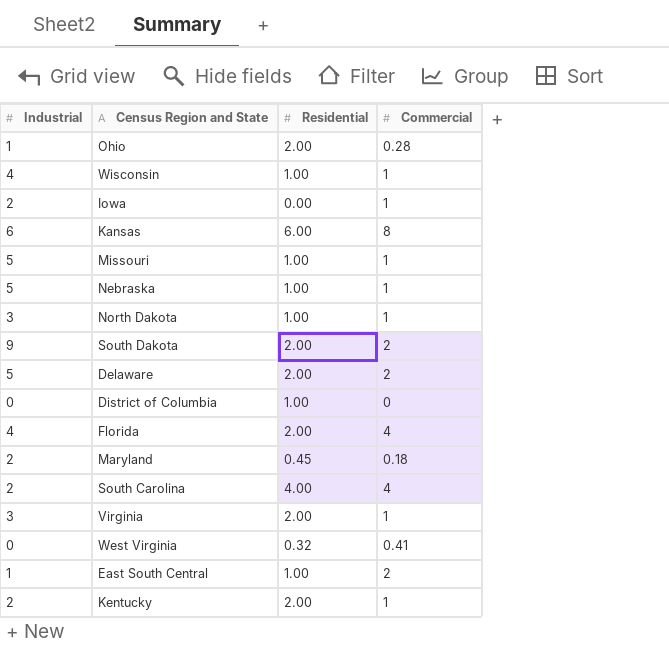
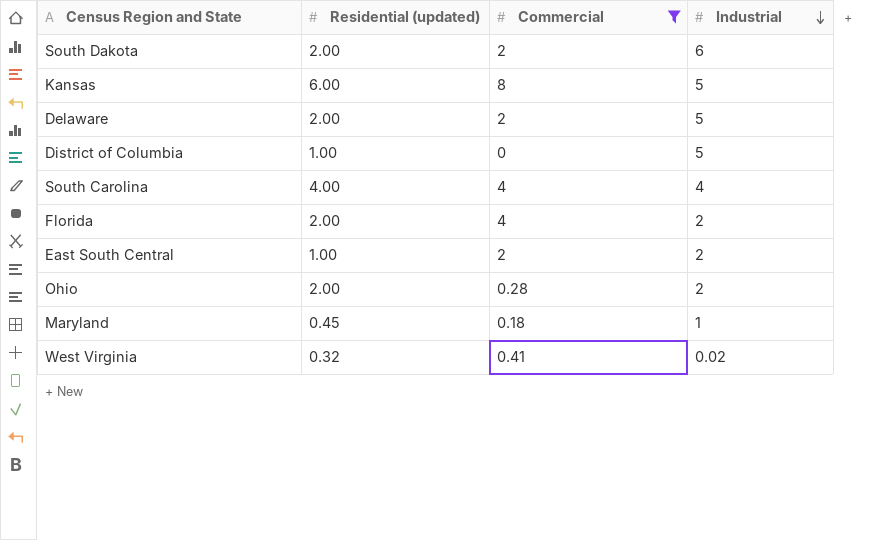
filter: none -> Commercial != 1
row order: none -> Industrial descending
column name: Residential -> Residential (updated)
column Industrial | position: 1 -> 4
South Dakota | Industrial: 9 -> 6
Kansas | Industrial: 6 -> 5
District of Columbia | Industrial: 0 -> 5
South Carolina | Industrial: 2 -> 4
Florida | Industrial: 4 -> 2
East South Central | Industrial: 1 -> 2
Ohio | Industrial: 1 -> 2
Maryland | Industrial: 2 -> 1
West Virginia | Industrial: 0 -> 0.02

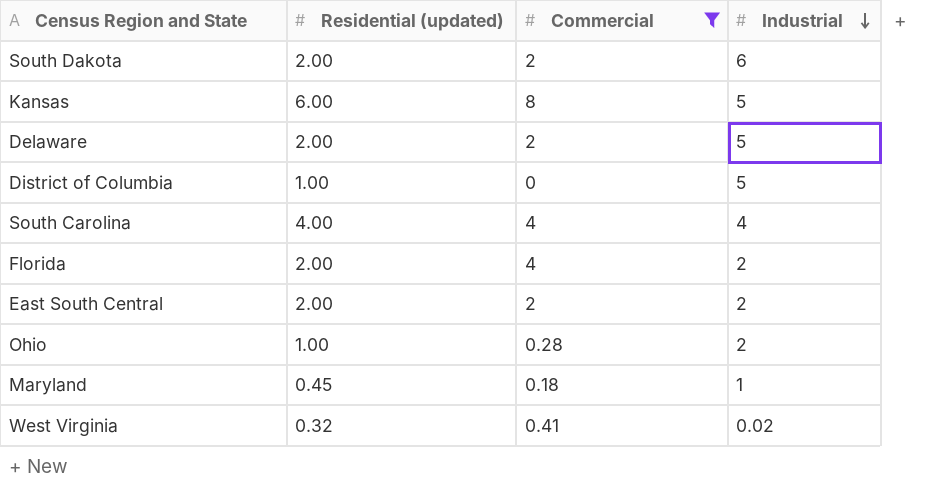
East South Central | Residential (updated): 1.00 -> 2.00
Ohio | Residential (updated): 2.00 -> 1.00

